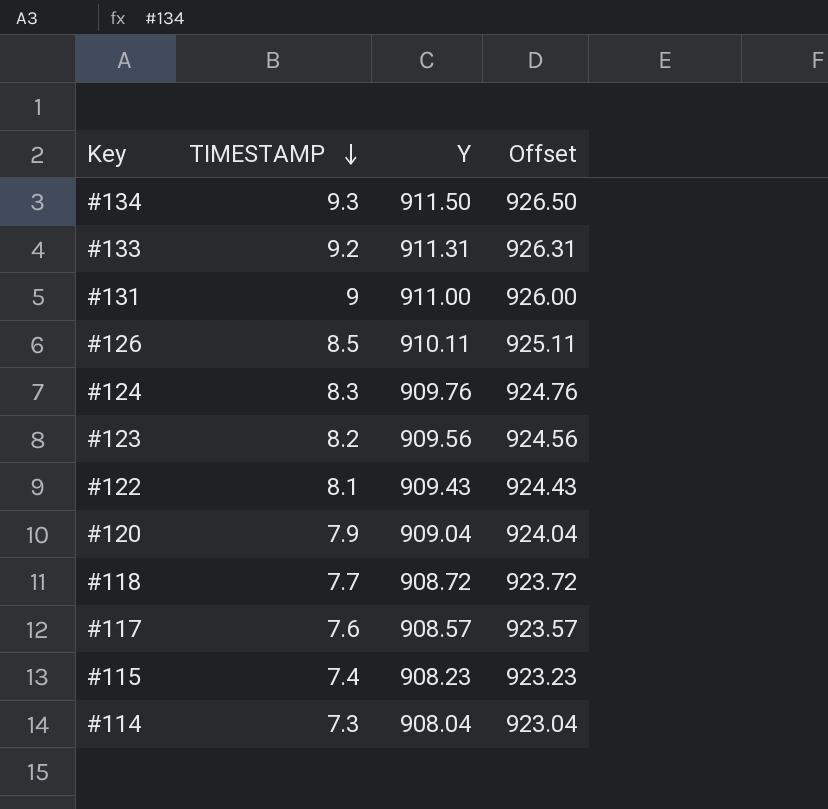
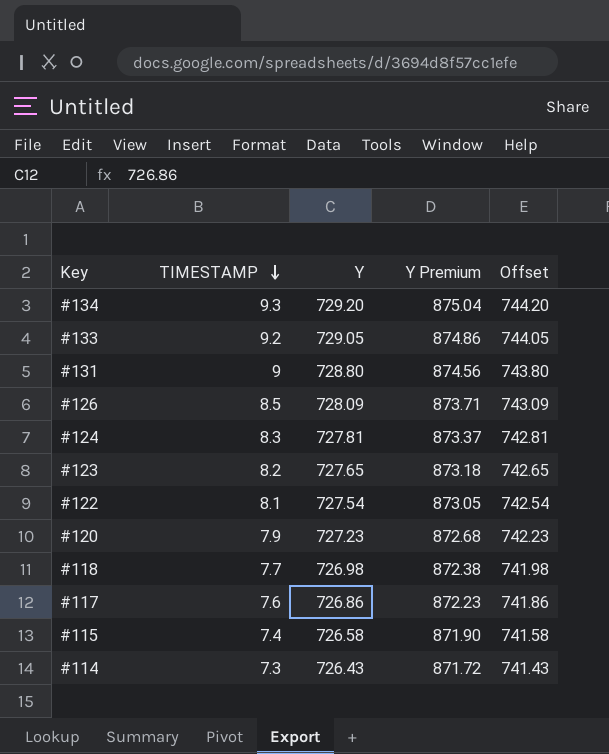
column Y Premium | formula: none -> [Y] * 1.2
#134 | Y: 911.50 -> 729.20
#134 | Offset: 926.50 -> 744.20
#133 | Y: 911.31 -> 729.05
#133 | Offset: 926.31 -> 744.05
#131 | Y: 911.00 -> 728.80
#131 | Offset: 926.00 -> 743.80
#126 | Y: 910.11 -> 728.09
#126 | Offset: 925.11 -> 743.09
#124 | Y: 909.76 -> 727.81
#124 | Offset: 924.76 -> 742.81
#123 | Y: 909.56 -> 727.65
#123 | Offset: 924.56 -> 742.65
#122 | Y: 909.43 -> 727.54
#122 | Offset: 924.43 -> 742.54
#120 | Y: 909.04 -> 727.23
#120 | Offset: 924.04 -> 742.23
#118 | Y: 908.72 -> 726.98
#118 | Offset: 923.72 -> 741.98
#117 | Y: 908.57 -> 726.86
#117 | Offset: 923.57 -> 741.86
#115 | Y: 908.23 -> 726.58
#115 | Offset: 923.23 -> 741.58
#114 | Y: 908.04 -> 726.43
#114 | Offset: 923.04 -> 741.43

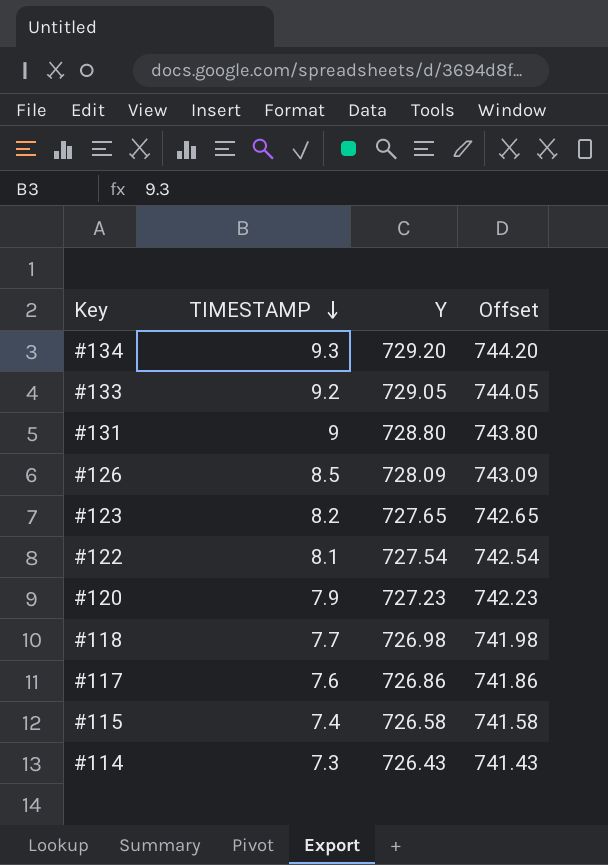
column Y Premium | formula: [Y] * 1.2 -> none
row #124: 8.3 | 727.81 | 873.37 | 742.81 -> none

